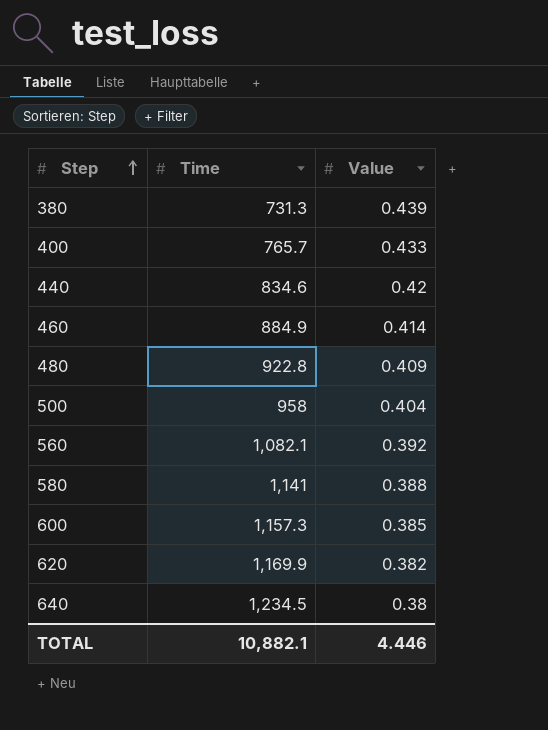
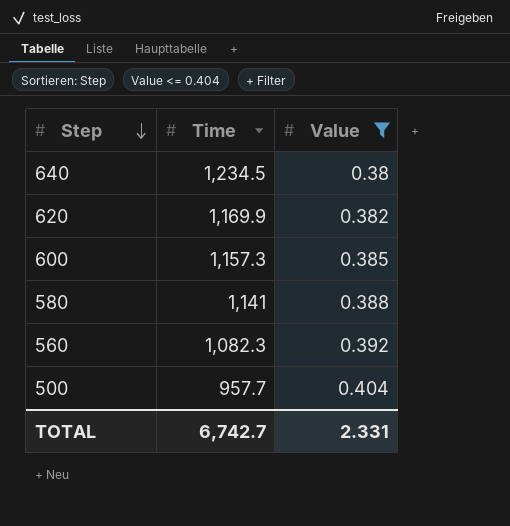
filter: none -> Value <= 0.404
row order: Step ascending -> Step descending
560 | Time: 1,082.1 -> 1,082.3
500 | Time: 958 -> 957.7
TOTAL | Time: 10,882.1 -> 6,742.7
TOTAL | Value: 4.446 -> 2.331

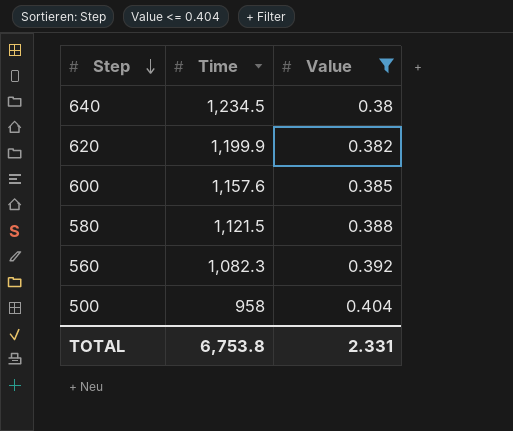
620 | Time: 1,169.9 -> 1,199.9
600 | Time: 1,157.3 -> 1,157.6
580 | Time: 1,141 -> 1,121.5
500 | Time: 957.7 -> 958
TOTAL | Time: 6,742.7 -> 6,753.8

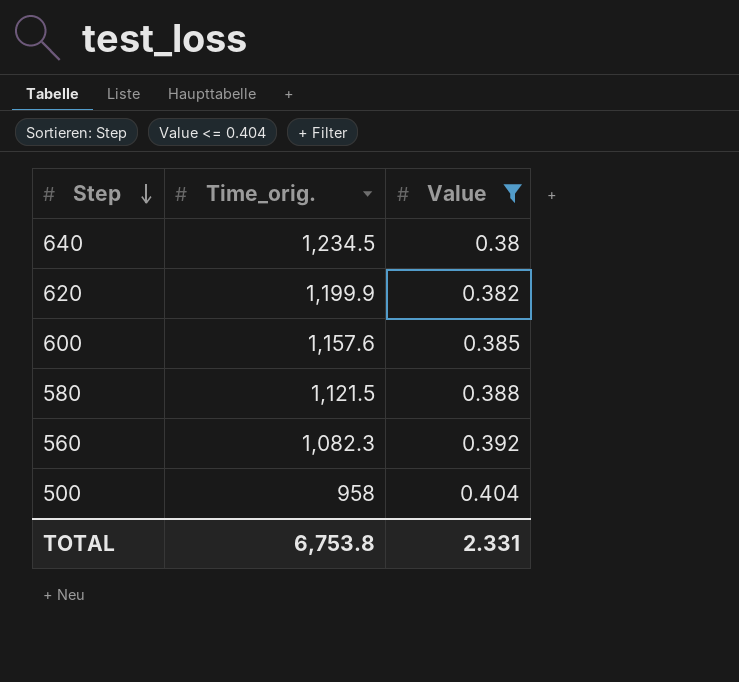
column name: Time -> Time_orig.

